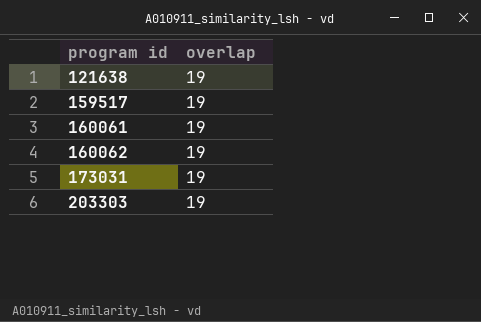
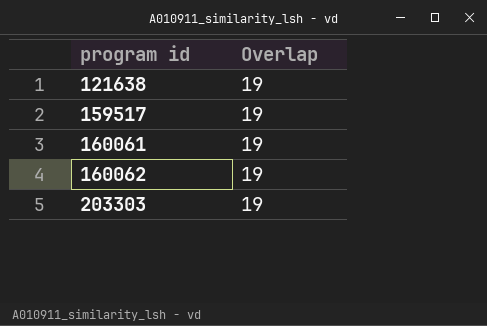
column name: overlap -> Overlap
row 173031: 19 -> none

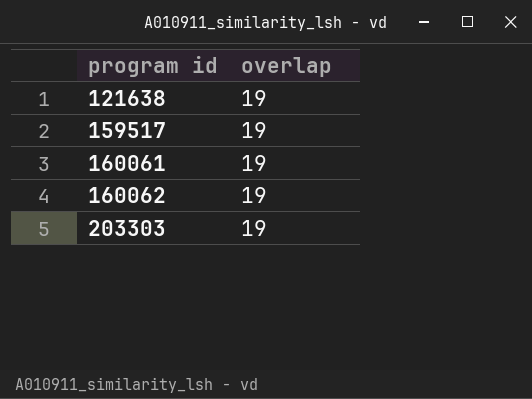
column name: Overlap -> overlap

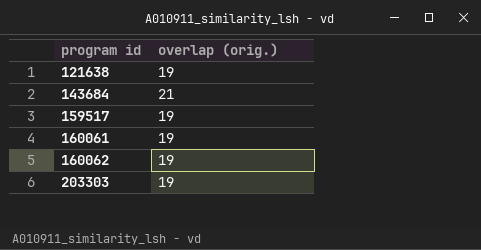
column name: overlap -> overlap (orig.)
row 143684: none -> 21

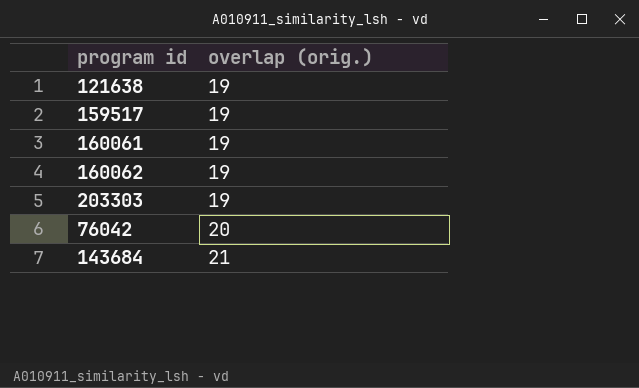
row order: program id ascending -> overlap (orig.) ascending
row 76042: none -> 20

